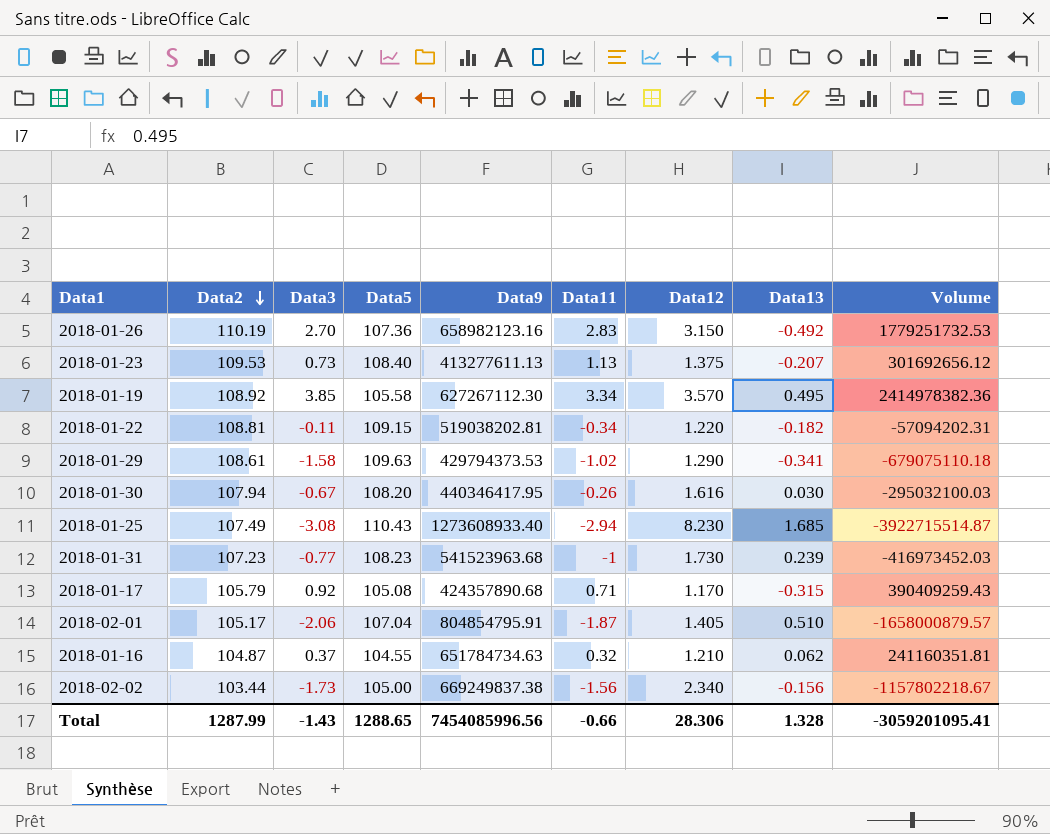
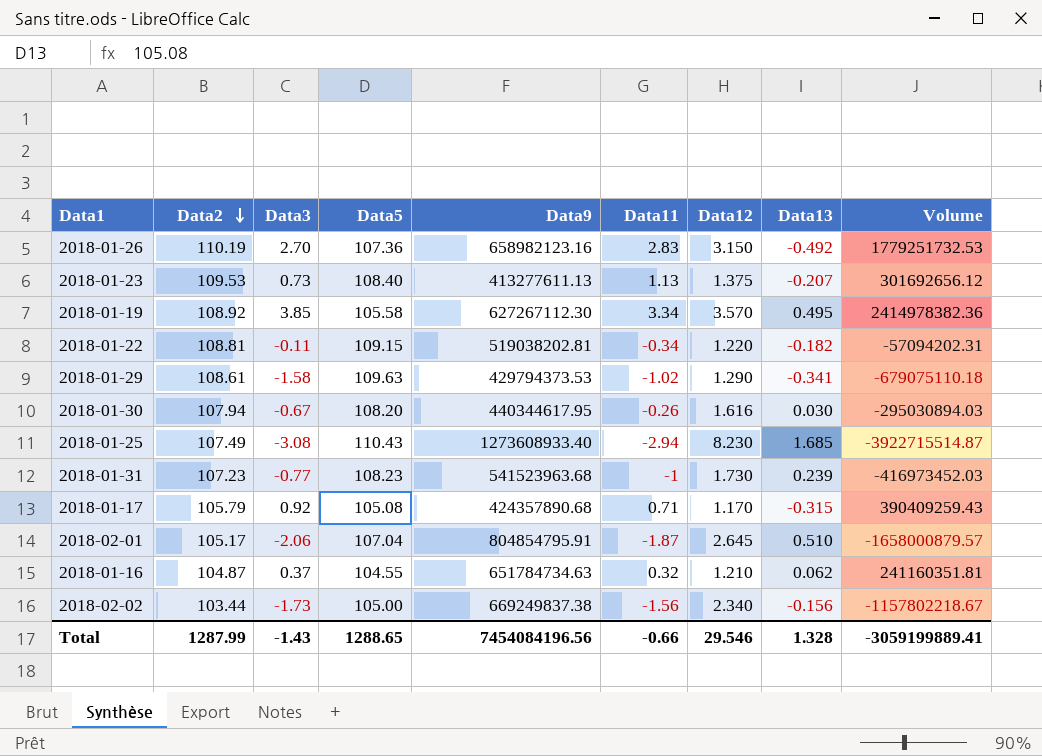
2018-01-30 | Data9: 440346417.95 -> 440344617.95
2018-01-30 | Volume: -295032100.03 -> -295030894.03
2018-02-01 | Data12: 1.405 -> 2.645
Total | Data9: 7454085996.56 -> 7454084196.56
Total | Data12: 28.306 -> 29.546
Total | Volume: -3059201095.41 -> -3059199889.41

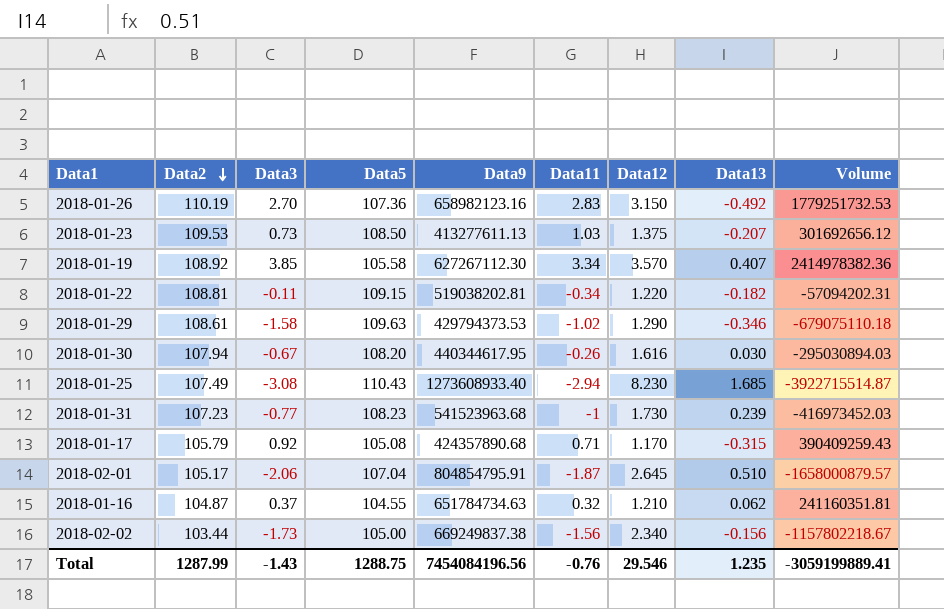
2018-01-23 | Data5: 108.40 -> 108.50
2018-01-23 | Data11: 1.13 -> 1.03
2018-01-19 | Data13: 0.495 -> 0.407
2018-01-29 | Data13: -0.341 -> -0.346
Total | Data5: 1288.65 -> 1288.75
Total | Data11: -0.66 -> -0.76
Total | Data13: 1.328 -> 1.235

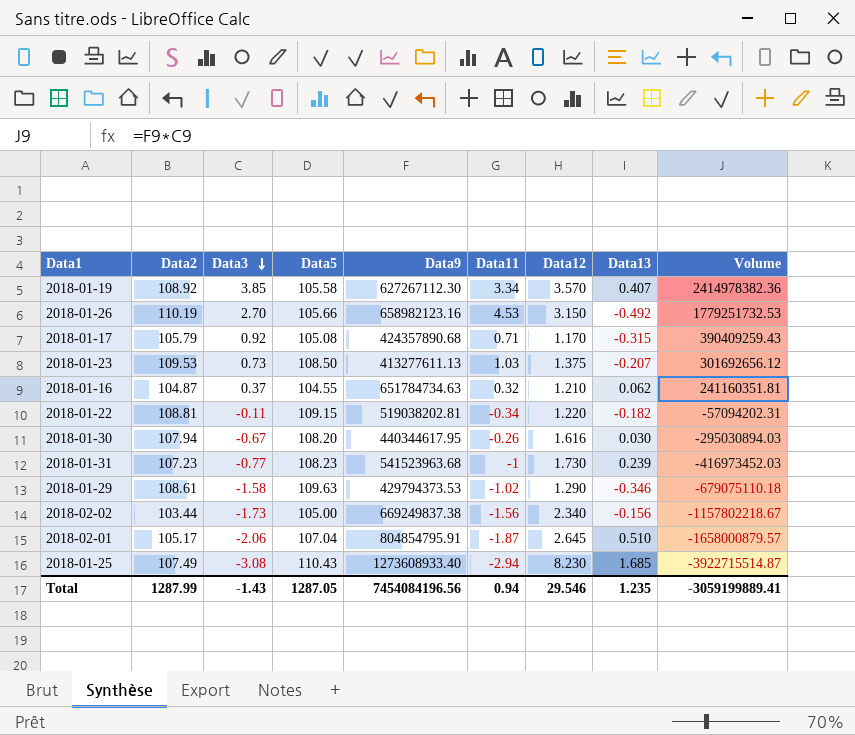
row order: Data2 descending -> Data3 descending
2018-01-26 | Data5: 107.36 -> 105.66
2018-01-26 | Data11: 2.83 -> 4.53
Total | Data5: 1288.75 -> 1287.05
Total | Data11: -0.76 -> 0.94

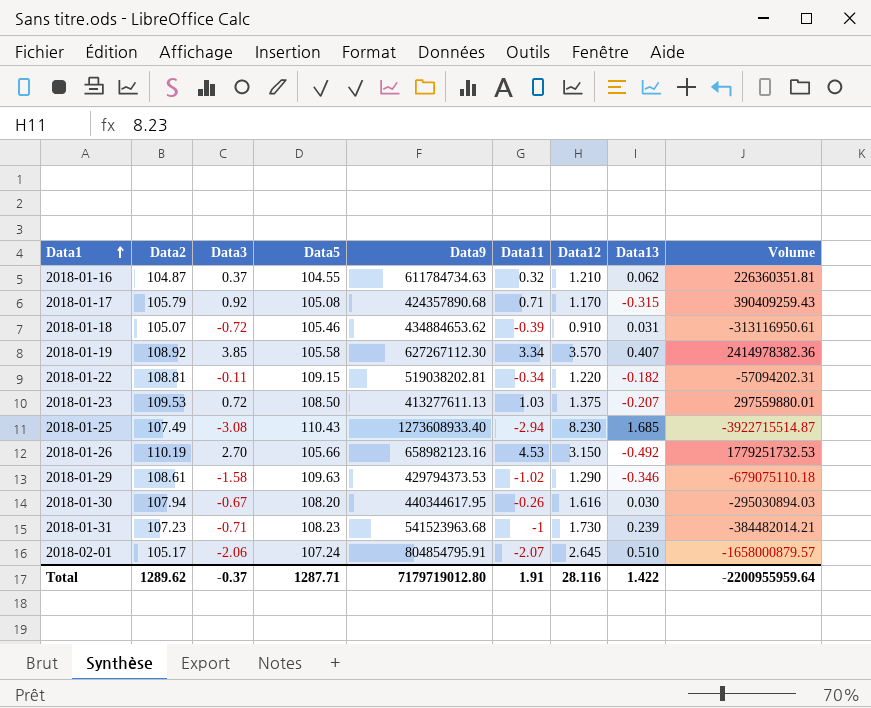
row order: Data3 descending -> Data1 ascending
row 2018-02-02: 103.44 | -1.73 | 105.00 | 669249837.38 | -1.56 | 2.340 | -0.156 | -1157802218.67 -> none
2018-01-16 | Data9: 651784734.63 -> 611784734.63
2018-01-16 | Volume: 241160351.81 -> 226360351.81
row 2018-01-18: none -> 105.07 | -0.72 | 105.46 | 434884653.62 | -0.39 | 0.910 | 0.031 | -313116950.61
2018-01-23 | Data3: 0.73 -> 0.72
2018-01-23 | Volume: 301692656.12 -> 297559880.01
2018-01-31 | Data3: -0.77 -> -0.71
2018-01-31 | Volume: -416973452.03 -> -384482014.21
2018-02-01 | Data5: 107.04 -> 107.24
2018-02-01 | Data11: -1.87 -> -2.07
Total | Data2: 1287.99 -> 1289.62
Total | Data3: -1.43 -> -0.37
Total | Data5: 1287.05 -> 1287.71
Total | Data9: 7454084196.56 -> 7179719012.80
Total | Data11: 0.94 -> 1.91
Total | Data12: 29.546 -> 28.116
Total | Data13: 1.235 -> 1.422
Total | Volume: -3059199889.41 -> -2200955959.64

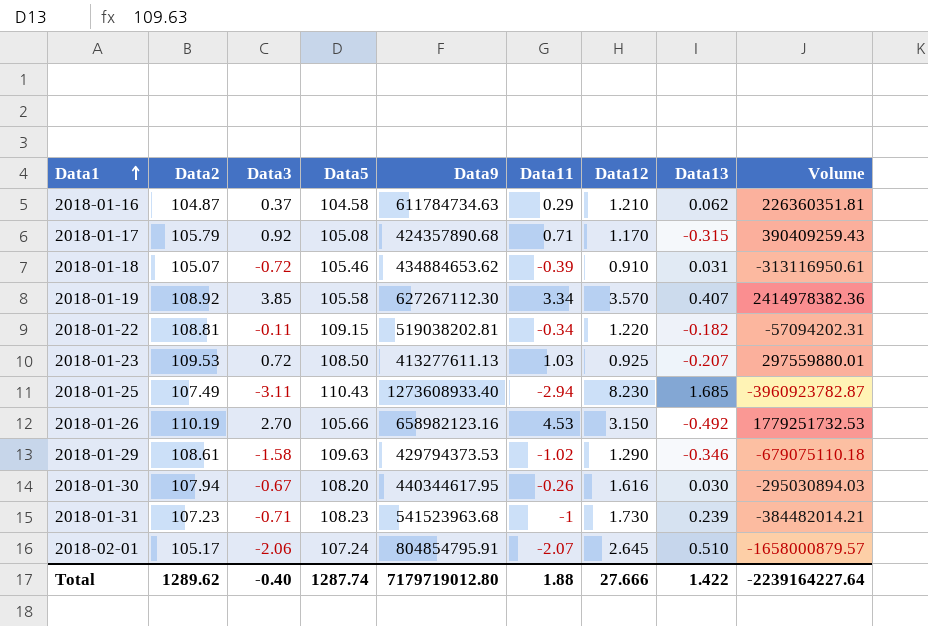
2018-01-16 | Data5: 104.55 -> 104.58
2018-01-16 | Data11: 0.32 -> 0.29
2018-01-23 | Data12: 1.375 -> 0.925
2018-01-25 | Data3: -3.08 -> -3.11
2018-01-25 | Volume: -3922715514.87 -> -3960923782.87
Total | Data3: -0.37 -> -0.40
Total | Data5: 1287.71 -> 1287.74
Total | Data11: 1.91 -> 1.88
Total | Data12: 28.116 -> 27.666
Total | Volume: -2200955959.64 -> -2239164227.64

